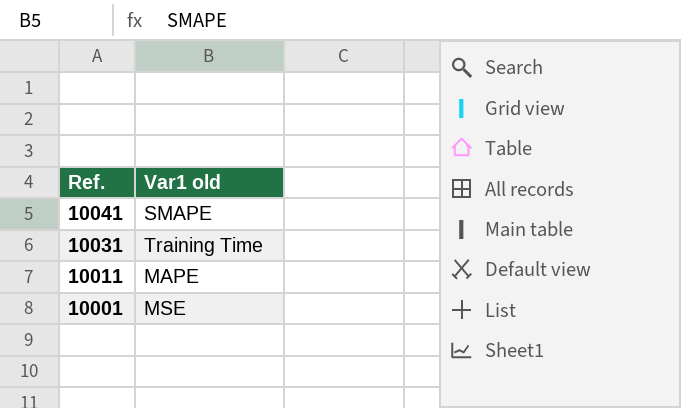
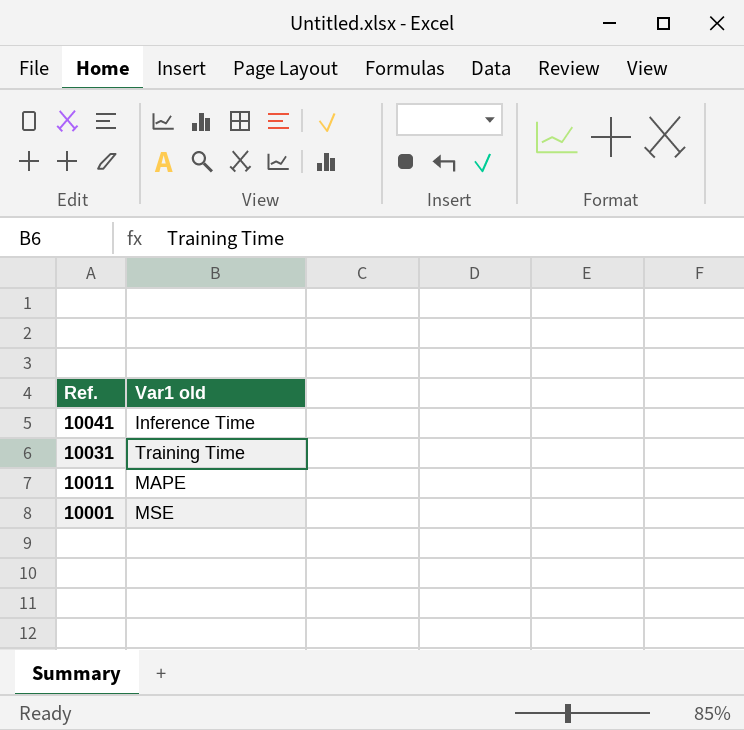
10041 | Var1 old: SMAPE -> Inference Time

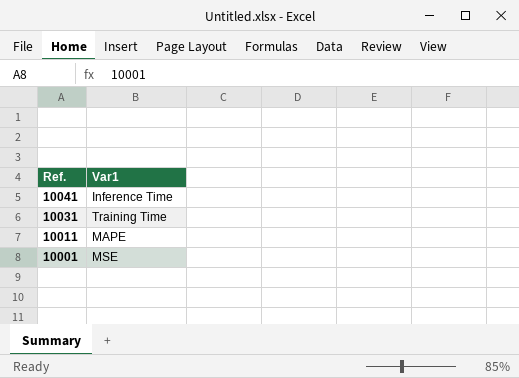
column name: Var1 old -> Var1

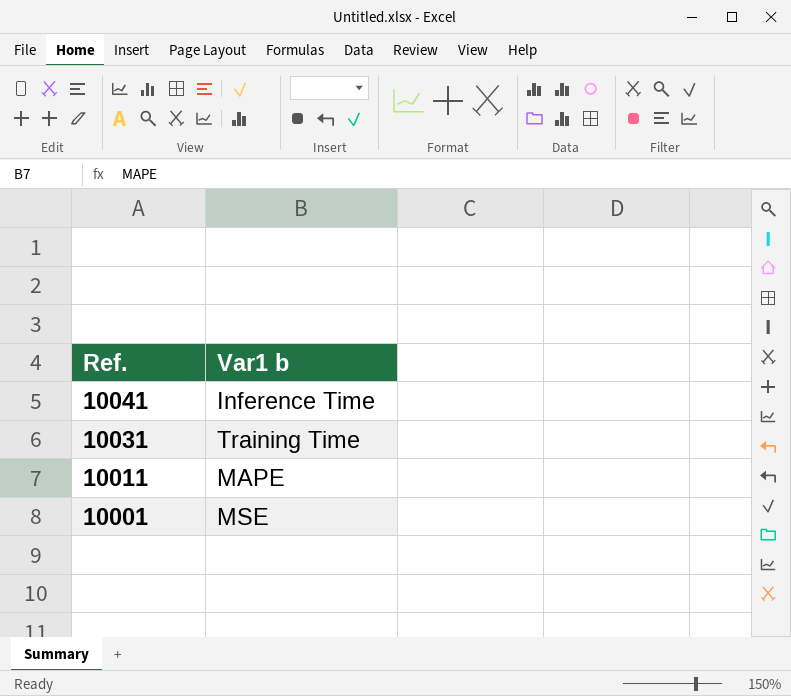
column name: Var1 -> Var1 b

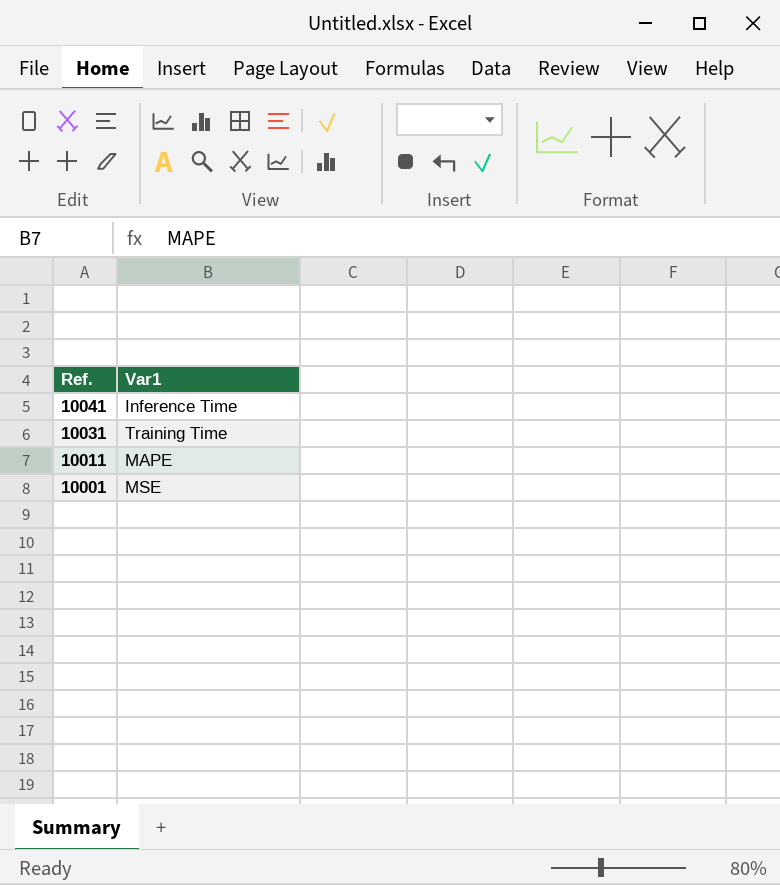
column name: Var1 b -> Var1

